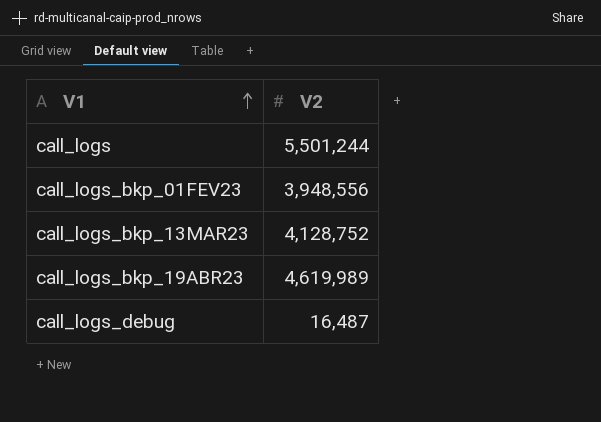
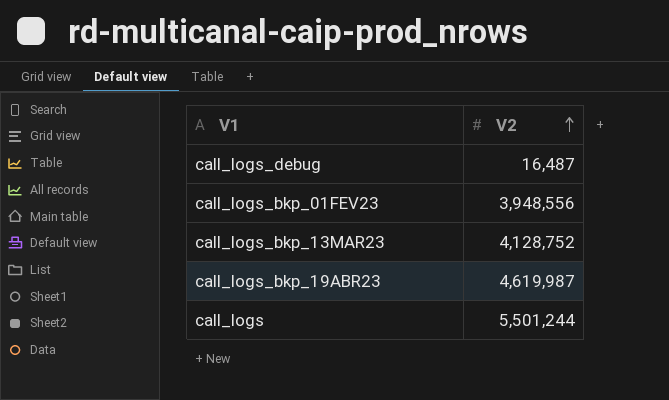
row order: V1 ascending -> V2 ascending
call_logs_bkp_19ABR23 | V2: 4,619,989 -> 4,619,987

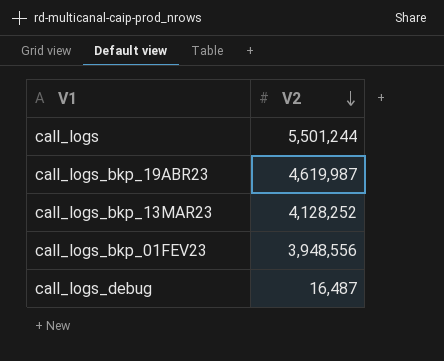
row order: V2 ascending -> V2 descending
call_logs_bkp_13MAR23 | V2: 4,128,752 -> 4,128,252

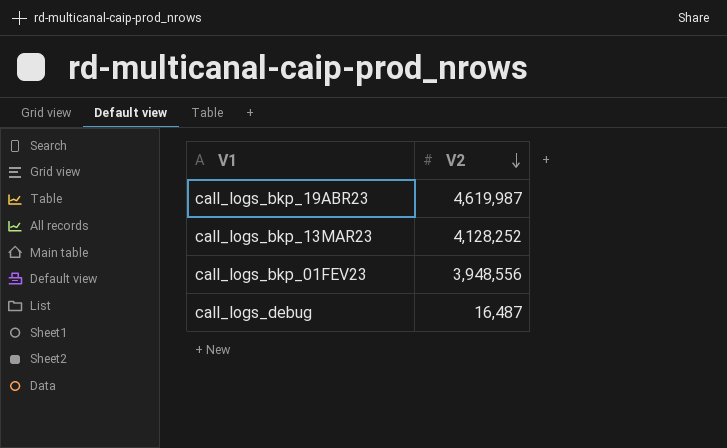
row call_logs: 5,501,244 -> none

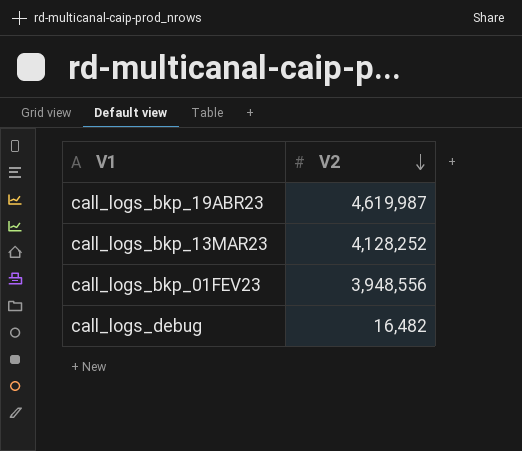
call_logs_debug | V2: 16,487 -> 16,482

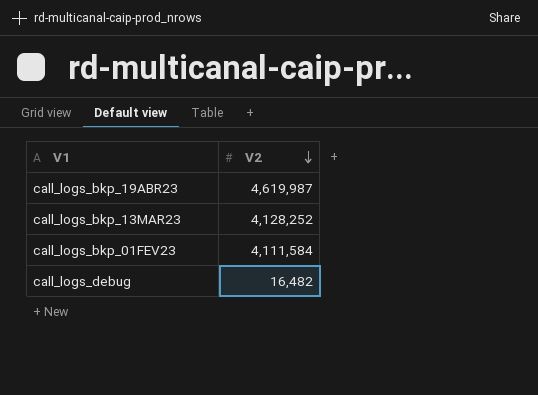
call_logs_bkp_01FEV23 | V2: 3,948,556 -> 4,111,584

